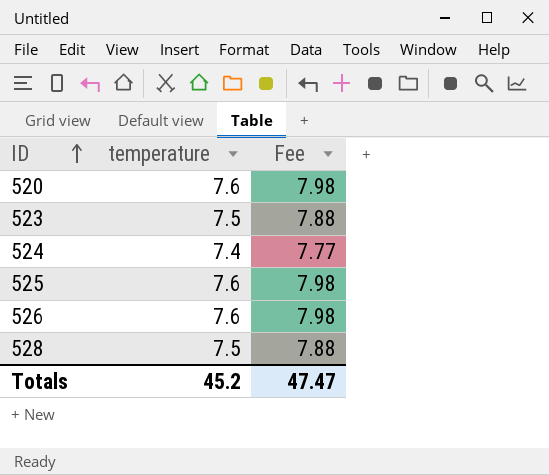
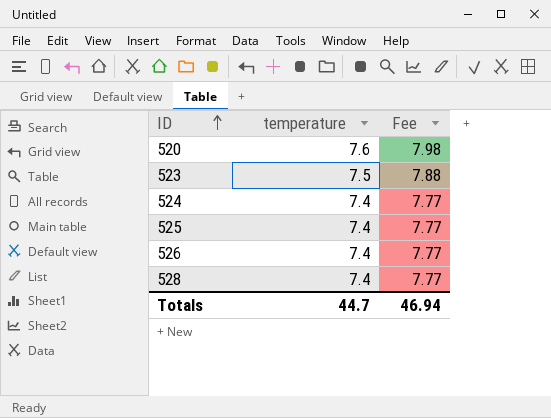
525 | temperature: 7.6 -> 7.4
525 | Fee: 7.98 -> 7.77
526 | temperature: 7.6 -> 7.4
526 | Fee: 7.98 -> 7.77
528 | temperature: 7.5 -> 7.4
528 | Fee: 7.88 -> 7.77
Totals | temperature: 45.2 -> 44.7
Totals | Fee: 47.47 -> 46.94

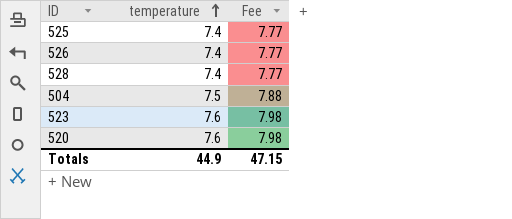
row order: ID ascending -> temperature ascending
row 524: 7.4 | 7.77 -> none
row 504: none -> 7.5 | 7.88
523 | temperature: 7.5 -> 7.6
523 | Fee: 7.88 -> 7.98
Totals | temperature: 44.7 -> 44.9
Totals | Fee: 46.94 -> 47.15

